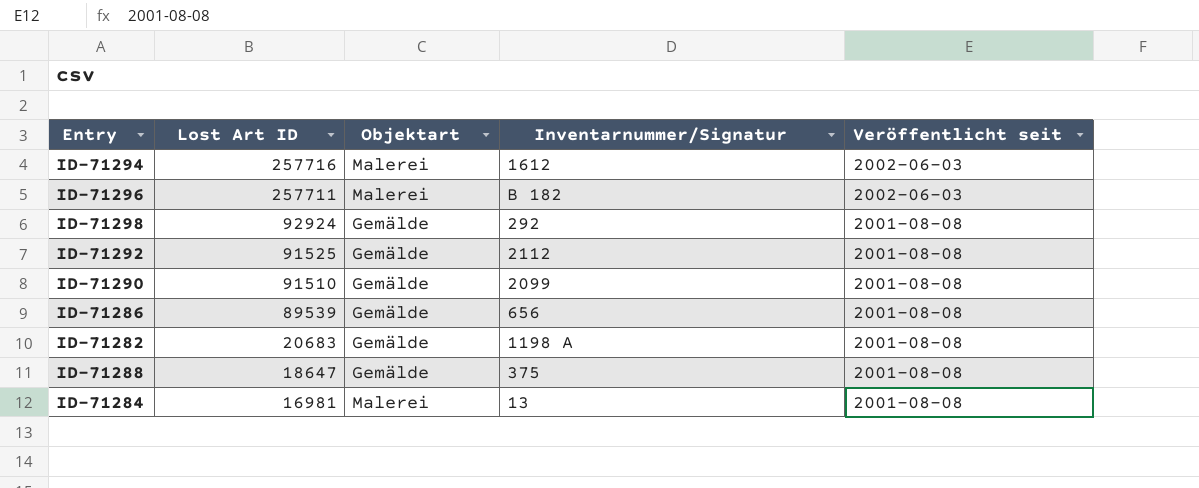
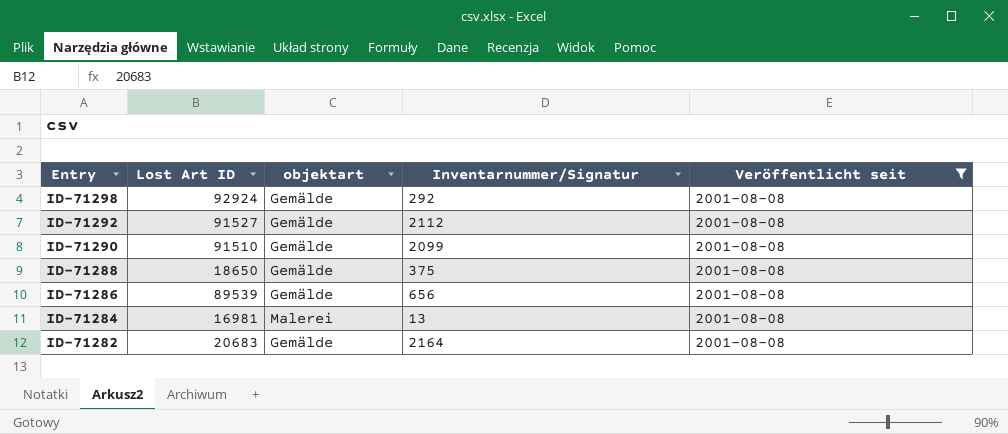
filter: none -> Veröffentlicht seit = 2001-08-08
row order: Lost Art ID descending -> Entry descending
column name: Objektart -> objektart
ID-71292 | Lost Art ID: 91525 -> 91527
ID-71288 | Lost Art ID: 18647 -> 18650
ID-71282 | Inventarnummer/Signatur: 1198 A -> 2164

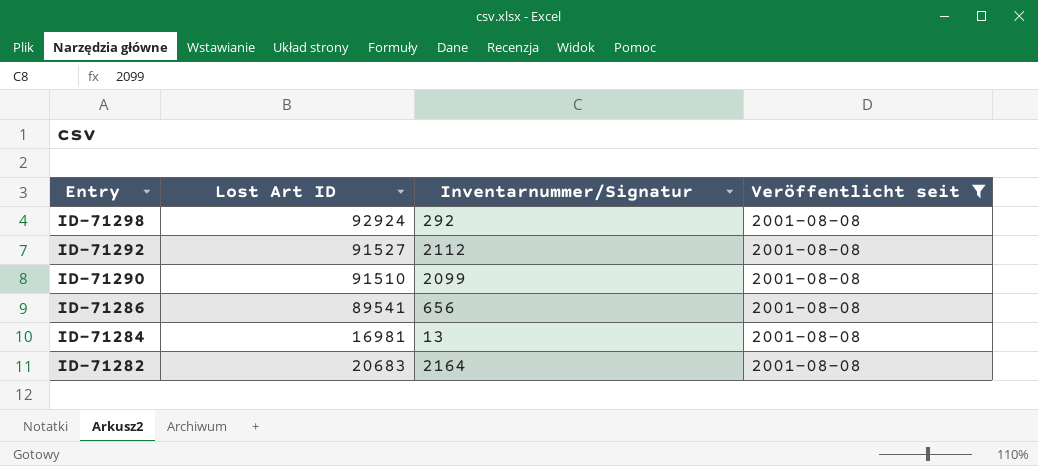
column objektart | position: 3 -> none
row ID-71288: 18650 | Gemälde | 375 | 2001-08-08 -> none
ID-71286 | Lost Art ID: 89539 -> 89541

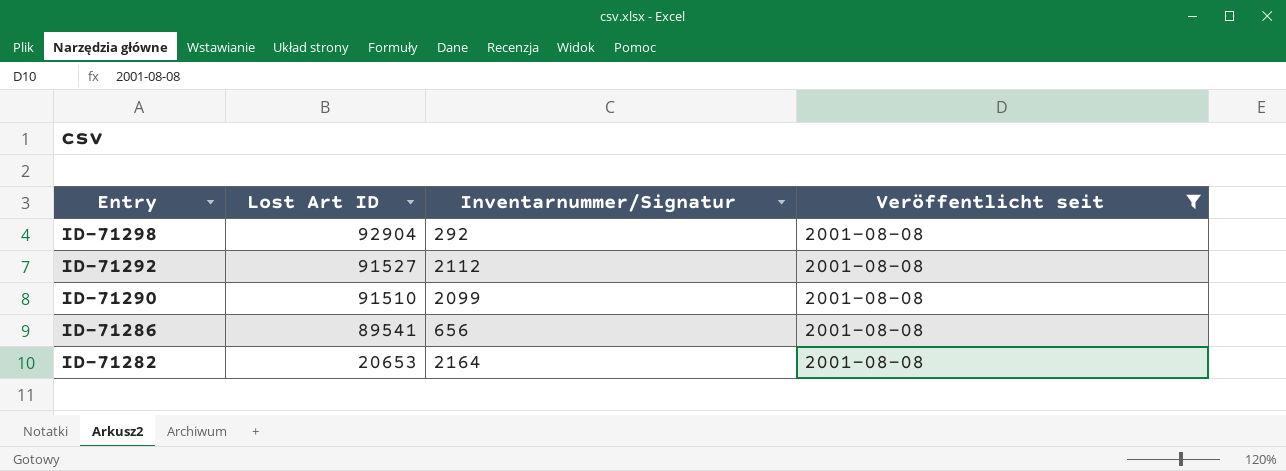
row ID-71284: 16981 | 13 | 2001-08-08 -> none
ID-71298 | Lost Art ID: 92924 -> 92904
ID-71282 | Lost Art ID: 20683 -> 20653

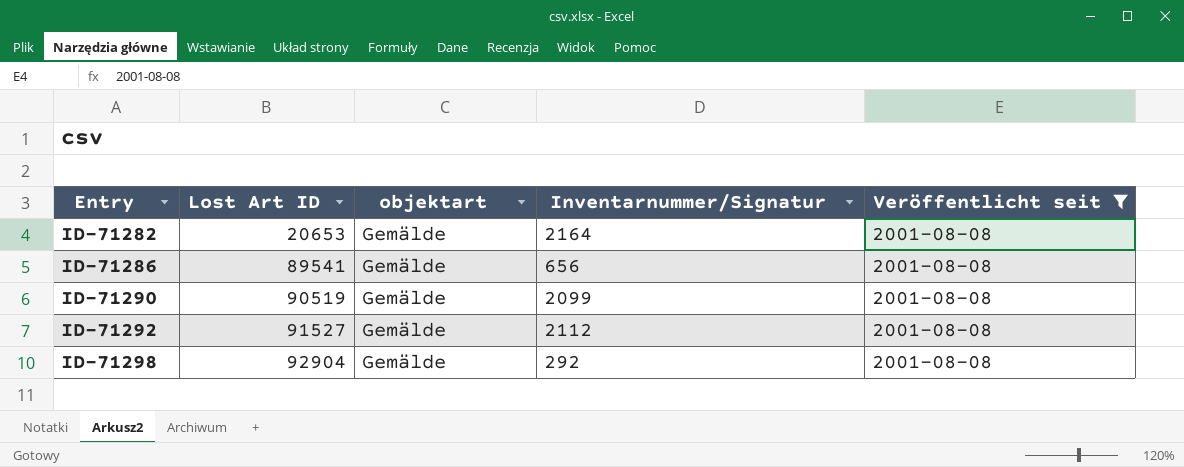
row order: Entry descending -> Entry ascending
column objektart | position: none -> 3
ID-71290 | Lost Art ID: 91510 -> 90519

